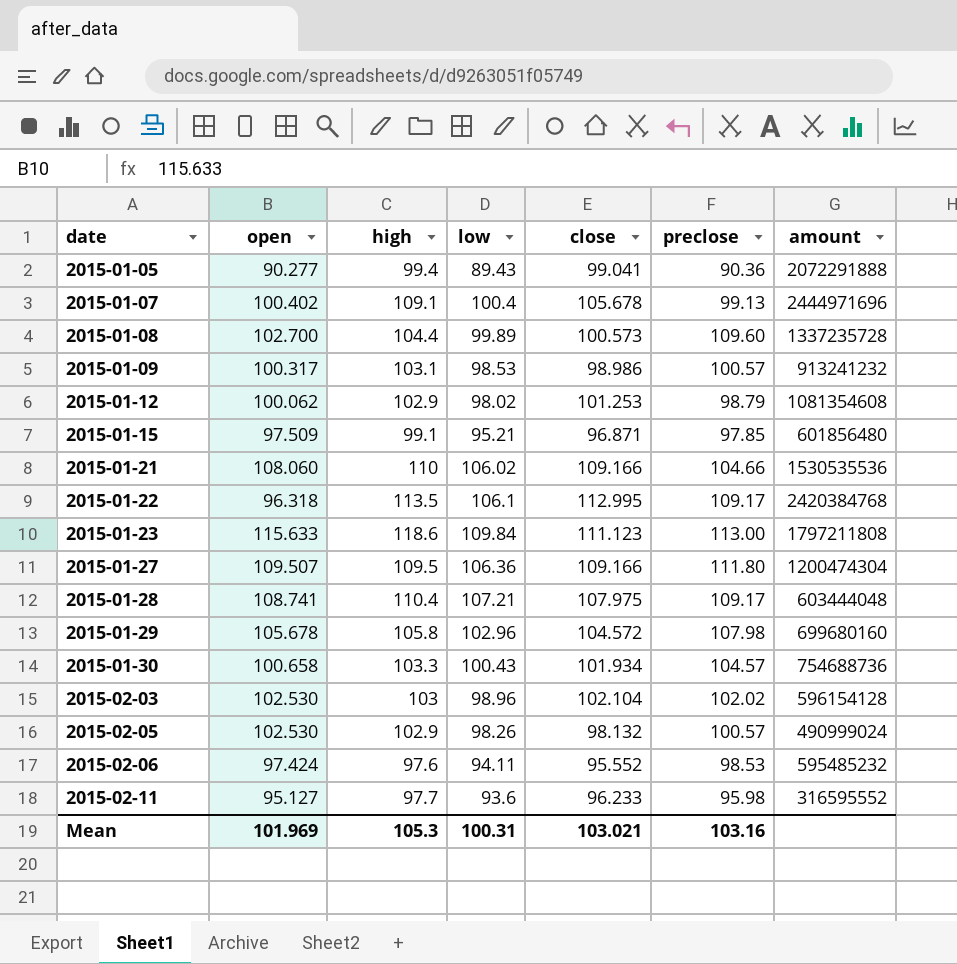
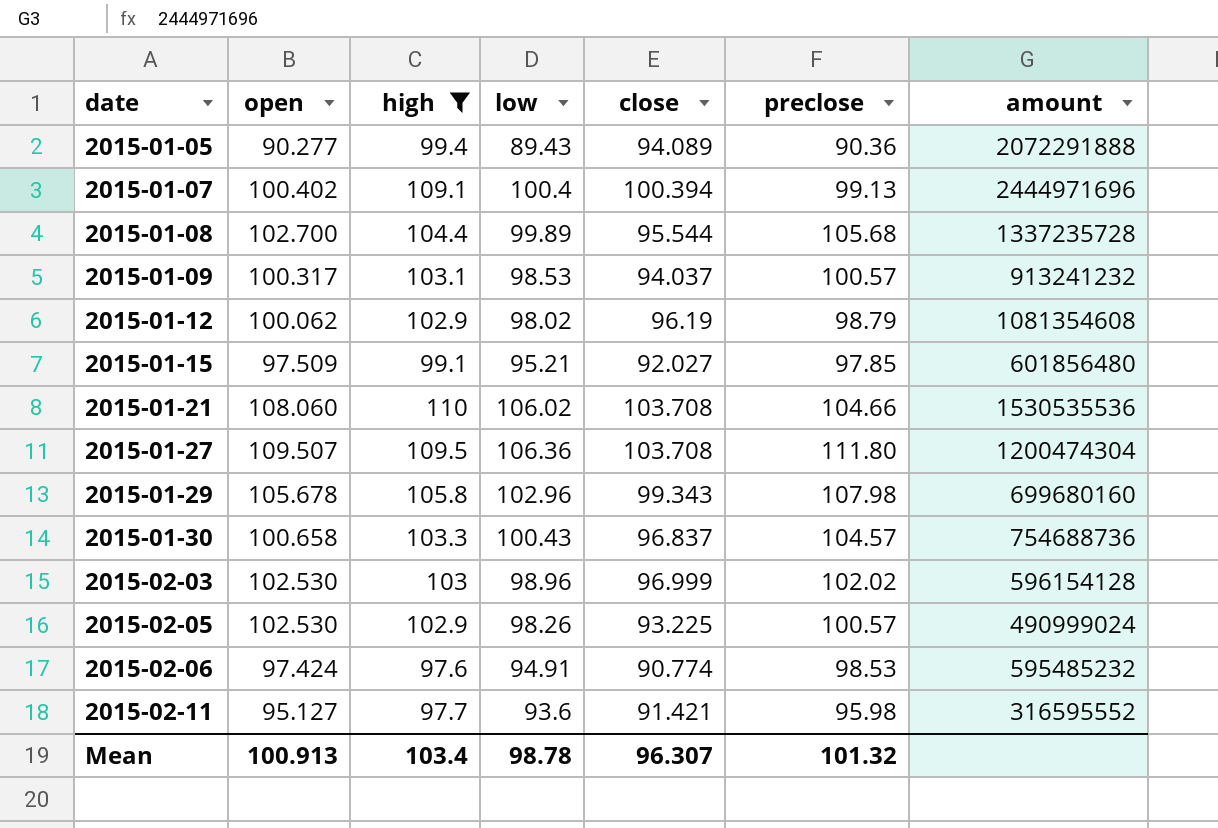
filter: none -> high <= 110
2015-01-05 | close: 99.041 -> 94.089
2015-01-07 | close: 105.678 -> 100.394
2015-01-08 | close: 100.573 -> 95.544
2015-01-08 | preclose: 109.60 -> 105.68
2015-01-09 | close: 98.986 -> 94.037
2015-01-12 | close: 101.253 -> 96.19
2015-01-15 | close: 96.871 -> 92.027
2015-01-21 | close: 109.166 -> 103.708
2015-01-27 | close: 109.166 -> 103.708
2015-01-29 | close: 104.572 -> 99.343
2015-01-30 | close: 101.934 -> 96.837
2015-02-03 | close: 102.104 -> 96.999
2015-02-05 | close: 98.132 -> 93.225
2015-02-06 | low: 94.11 -> 94.91
2015-02-06 | close: 95.552 -> 90.774
2015-02-11 | close: 96.233 -> 91.421
Mean | open: 101.969 -> 100.913
Mean | high: 105.3 -> 103.4
Mean | low: 100.31 -> 98.78
Mean | close: 103.021 -> 96.307
Mean | preclose: 103.16 -> 101.32

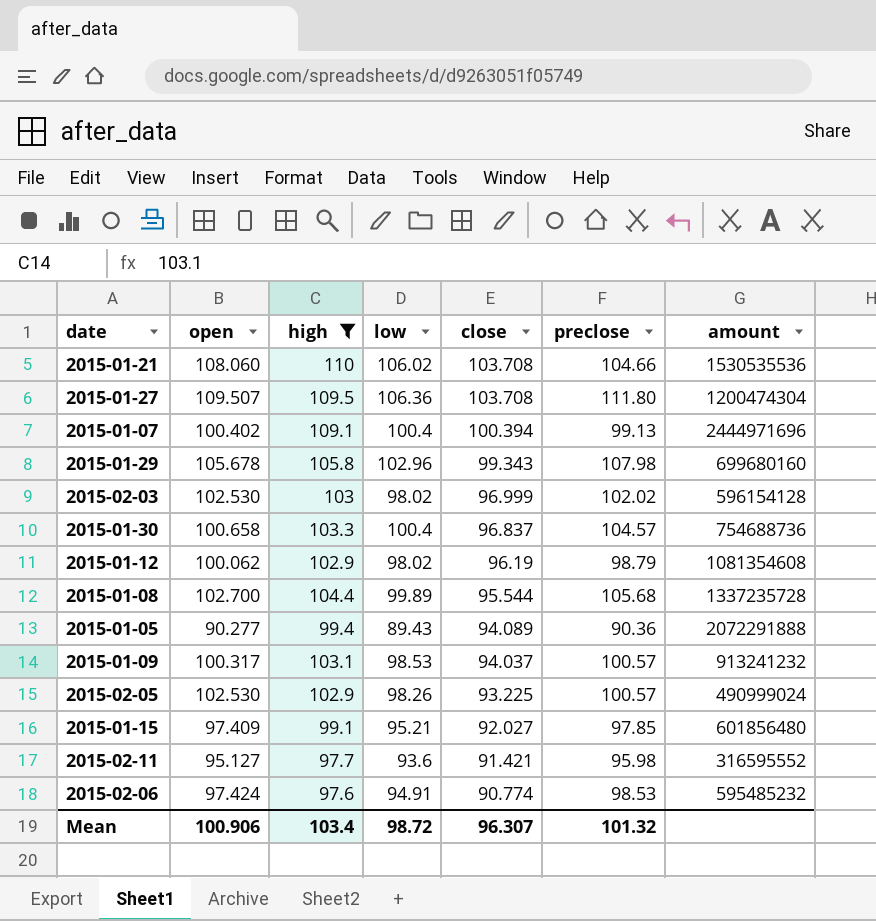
row order: date ascending -> close descending
2015-02-03 | low: 98.96 -> 98.02
2015-01-30 | low: 100.43 -> 100.4
2015-01-15 | open: 97.509 -> 97.409
Mean | open: 100.913 -> 100.906
Mean | low: 98.78 -> 98.72

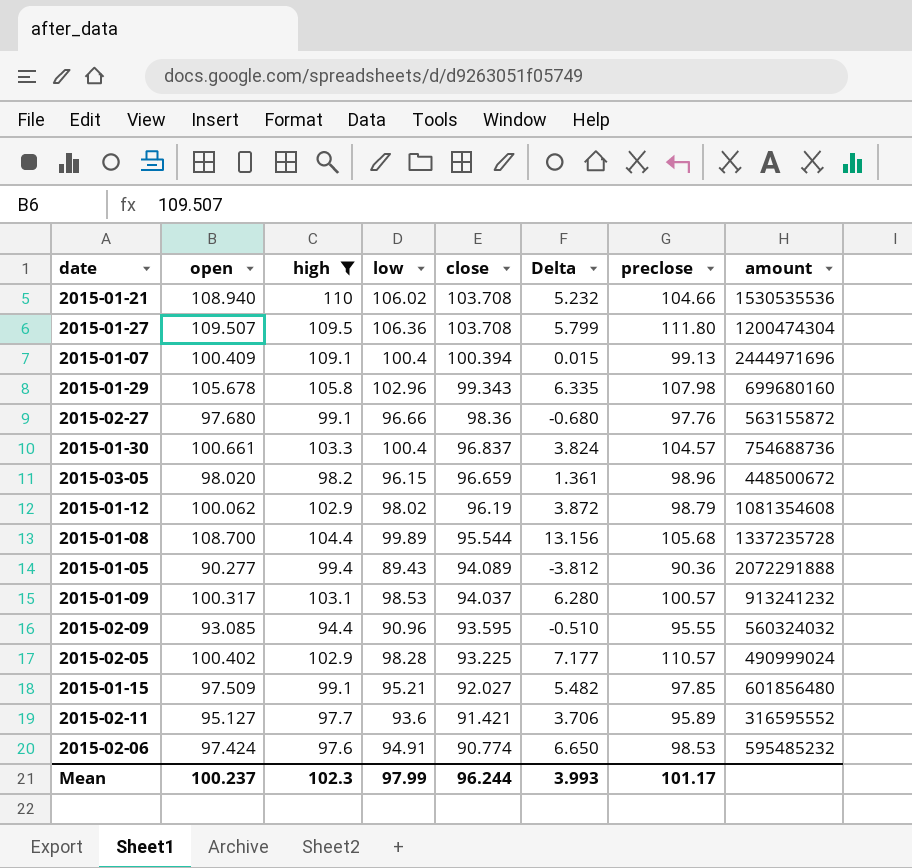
column Delta | formula: none -> [open] - [close]
row 2015-02-03: 102.530 | 103 | 98.02 | 96.999 | 102.02 | 596154128 -> none
2015-01-21 | open: 108.060 -> 108.940
2015-01-07 | open: 100.402 -> 100.409
row 2015-02-27: none -> 97.680 | 99.1 | 96.66 | 98.36 | -0.680 | 97.76 | 563155872
2015-01-30 | open: 100.658 -> 100.661
row 2015-03-05: none -> 98.020 | 98.2 | 96.15 | 96.659 | 1.361 | 98.96 | 448500672
2015-01-08 | open: 102.700 -> 108.700
row 2015-02-09: none -> 93.085 | 94.4 | 90.96 | 93.595 | -0.510 | 95.55 | 560324032
2015-02-05 | open: 102.530 -> 100.402
2015-02-05 | low: 98.26 -> 98.28
2015-02-05 | preclose: 100.57 -> 110.57
2015-01-15 | open: 97.409 -> 97.509
2015-02-11 | preclose: 95.98 -> 95.89
Mean | open: 100.906 -> 100.237
Mean | high: 103.4 -> 102.3
Mean | low: 98.72 -> 97.99
Mean | close: 96.307 -> 96.244
Mean | preclose: 101.32 -> 101.17

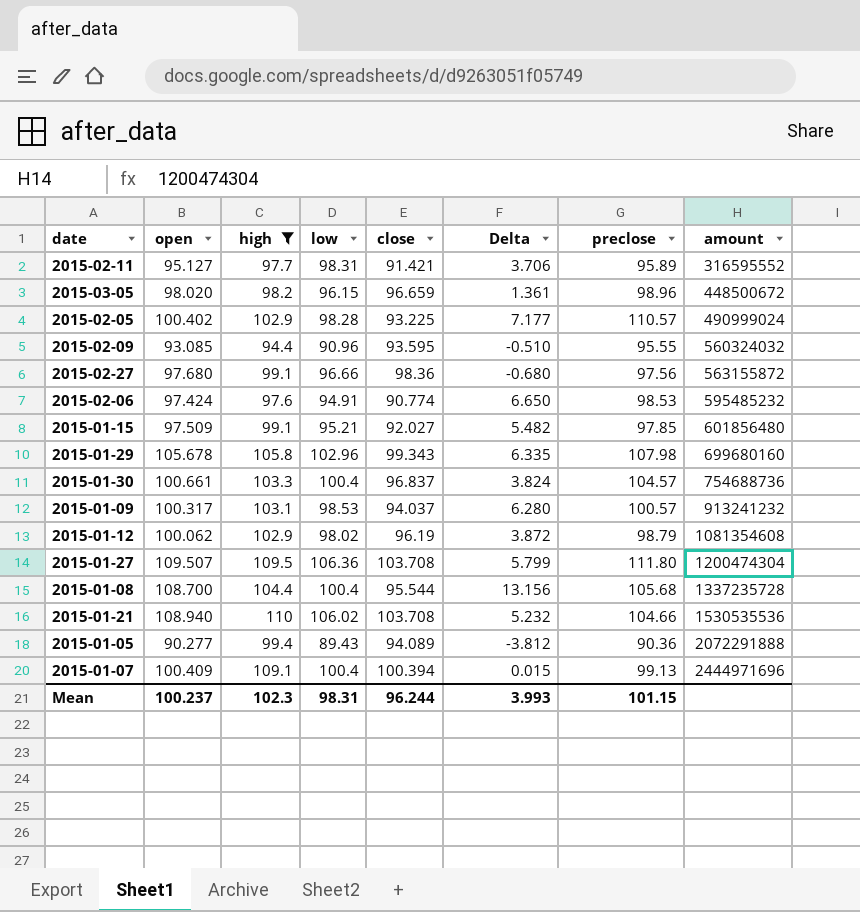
row order: close descending -> amount ascending
2015-02-11 | low: 93.6 -> 98.31
2015-02-27 | preclose: 97.76 -> 97.56
2015-01-08 | low: 99.89 -> 100.4
Mean | low: 97.99 -> 98.31
Mean | preclose: 101.17 -> 101.15

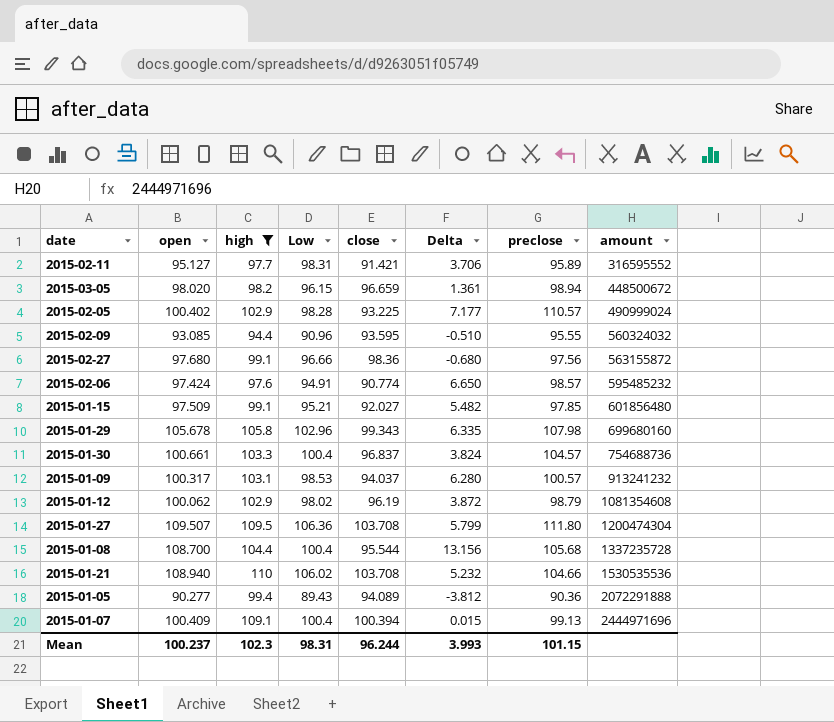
column name: low -> Low
2015-03-05 | preclose: 98.96 -> 98.94
2015-02-06 | preclose: 98.53 -> 98.57

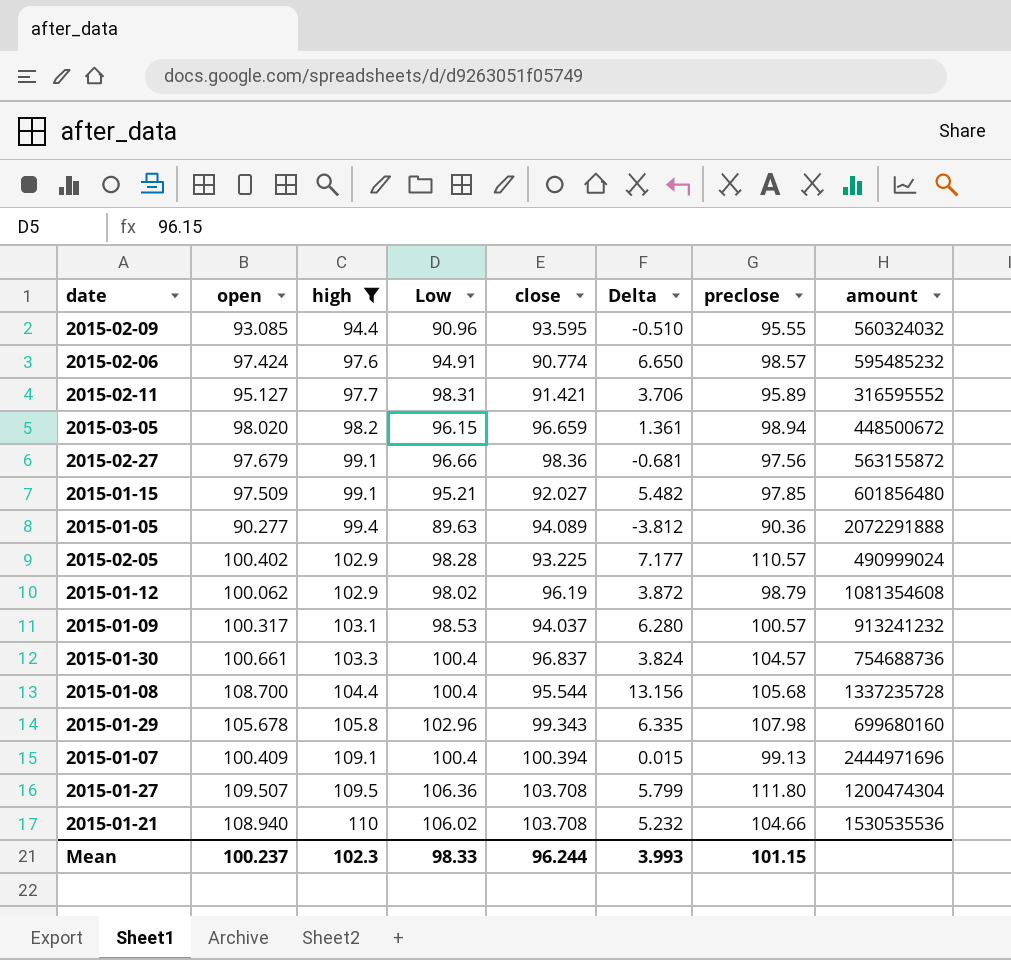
row order: amount ascending -> high ascending
2015-02-27 | open: 97.680 -> 97.679
2015-02-27 | Delta: -0.680 -> -0.681
2015-01-05 | Low: 89.43 -> 89.63
Mean | Low: 98.31 -> 98.33

